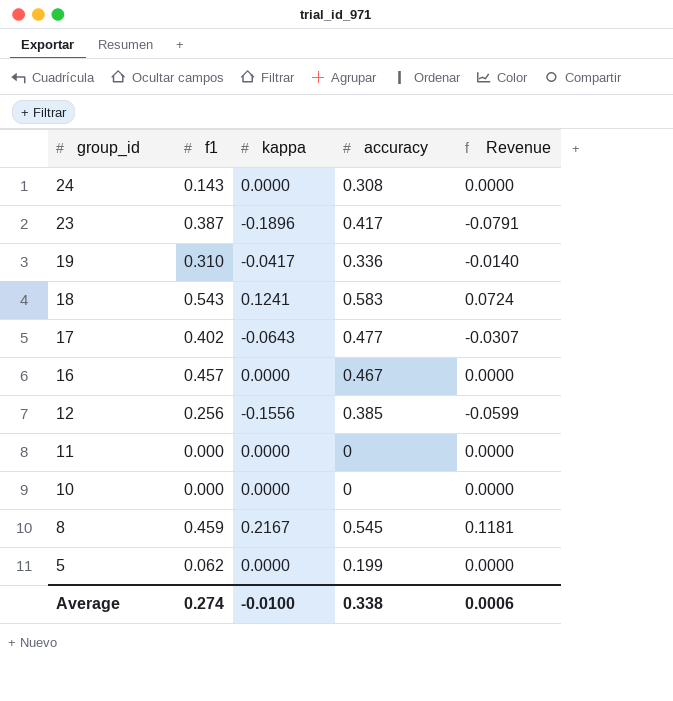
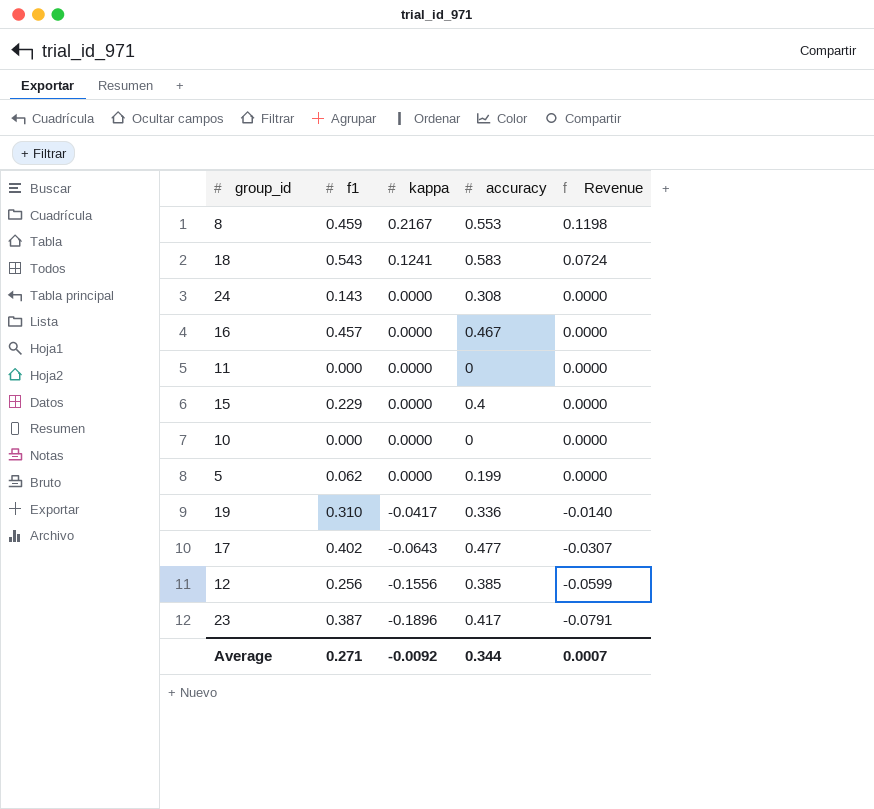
row order: group_id descending -> kappa descending
8 | accuracy: 0.545 -> 0.553
8 | Revenue: 0.1181 -> 0.1198
row 15: none -> 0.229 | 0.0000 | 0.4 | 0.0000
Average | f1: 0.274 -> 0.271
Average | kappa: -0.0100 -> -0.0092
Average | accuracy: 0.338 -> 0.344
Average | Revenue: 0.0006 -> 0.0007

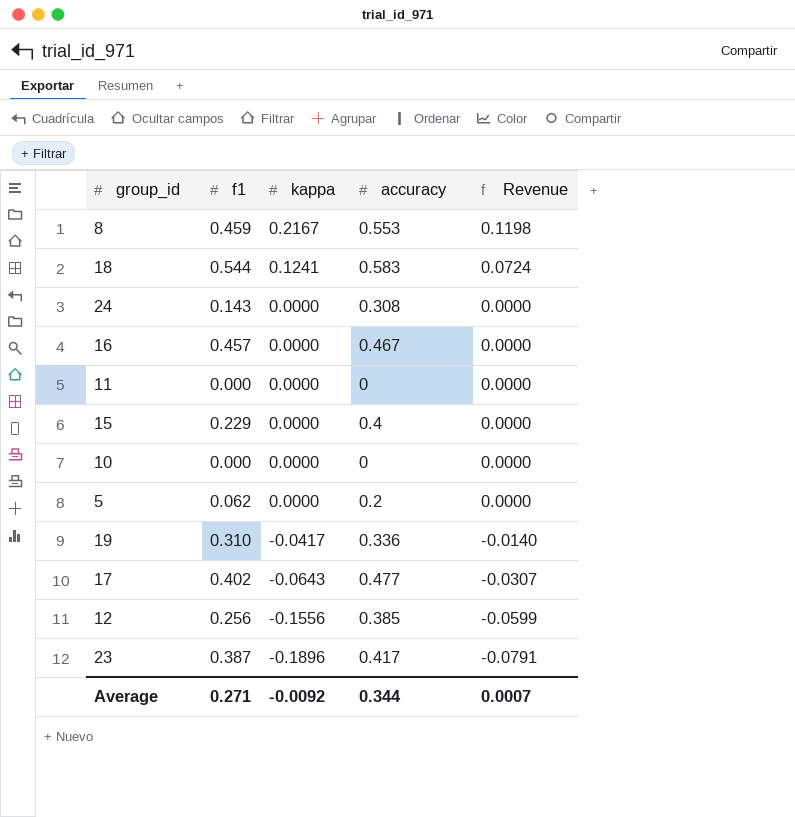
18 | f1: 0.543 -> 0.544
5 | accuracy: 0.199 -> 0.2

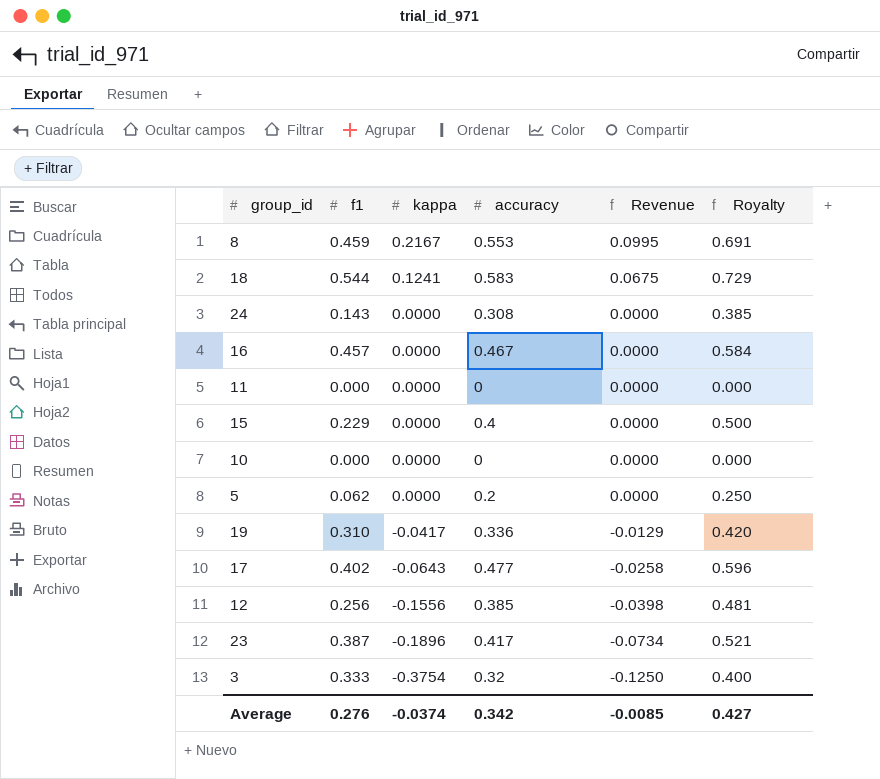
column Revenue | formula: [kappa] * [accuracy] -> [f1] * [kappa]
column Royalty | formula: none -> [accuracy] * 1.25
row 3: none -> 0.333 | -0.3754 | 0.32 | -0.1250 | 0.400
Average | f1: 0.271 -> 0.276
Average | kappa: -0.0092 -> -0.0374
Average | accuracy: 0.344 -> 0.342
Average | Revenue: 0.0007 -> -0.0085

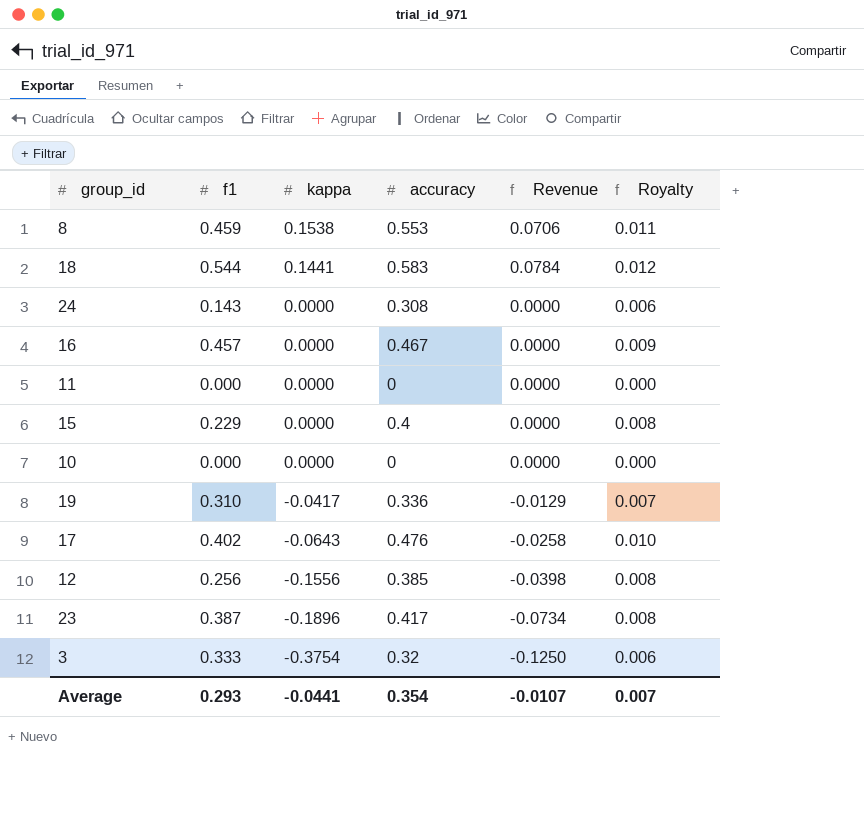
column Royalty | formula: [accuracy] * 1.25 -> [accuracy] * 0.02
row 5: 0.062 | 0.0000 | 0.2 | 0.0000 | 0.250 -> none
8 | kappa: 0.2167 -> 0.1538
8 | Revenue: 0.0995 -> 0.0706
18 | kappa: 0.1241 -> 0.1441
18 | Revenue: 0.0675 -> 0.0784
17 | accuracy: 0.477 -> 0.476
Average | f1: 0.276 -> 0.293
Average | kappa: -0.0374 -> -0.0441
Average | accuracy: 0.342 -> 0.354
Average | Revenue: -0.0085 -> -0.0107
Average | Royalty: 0.427 -> 0.007

